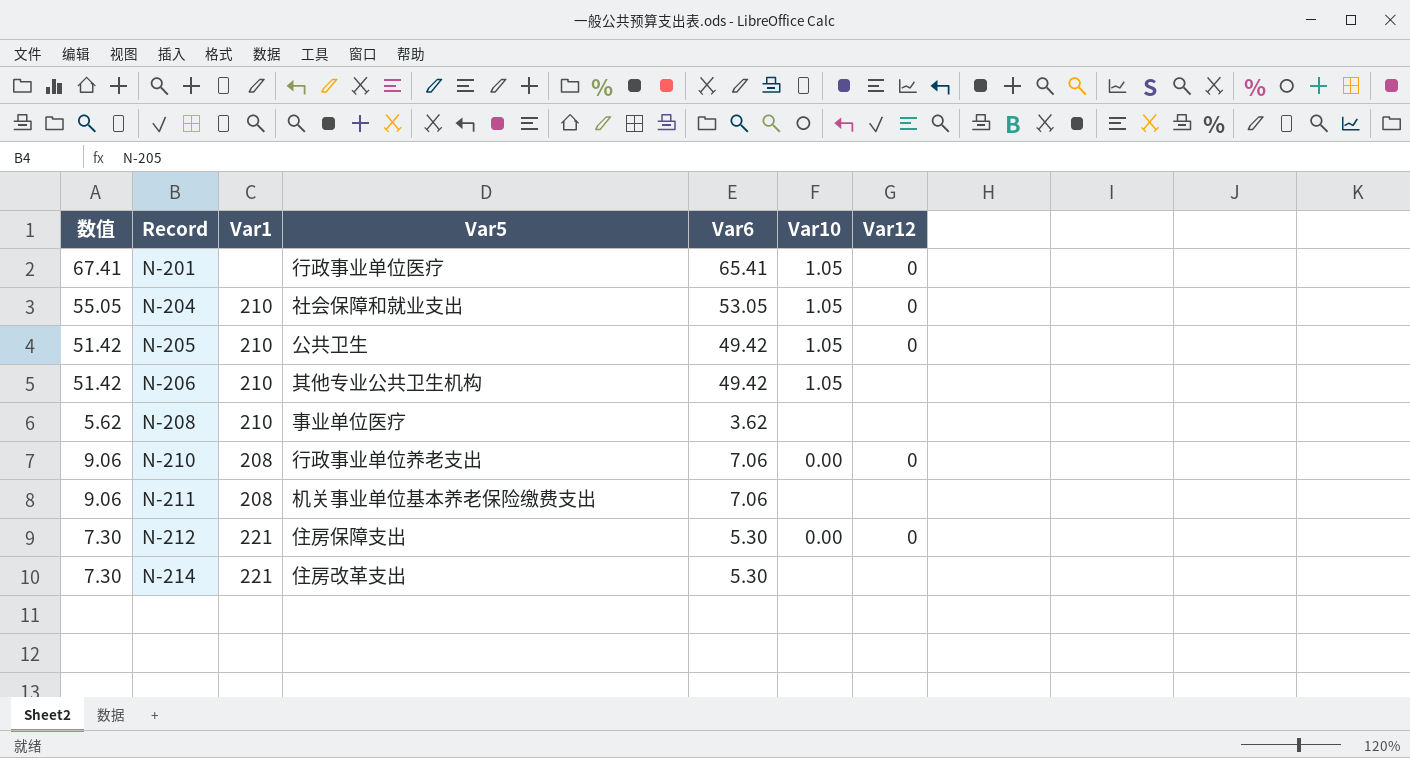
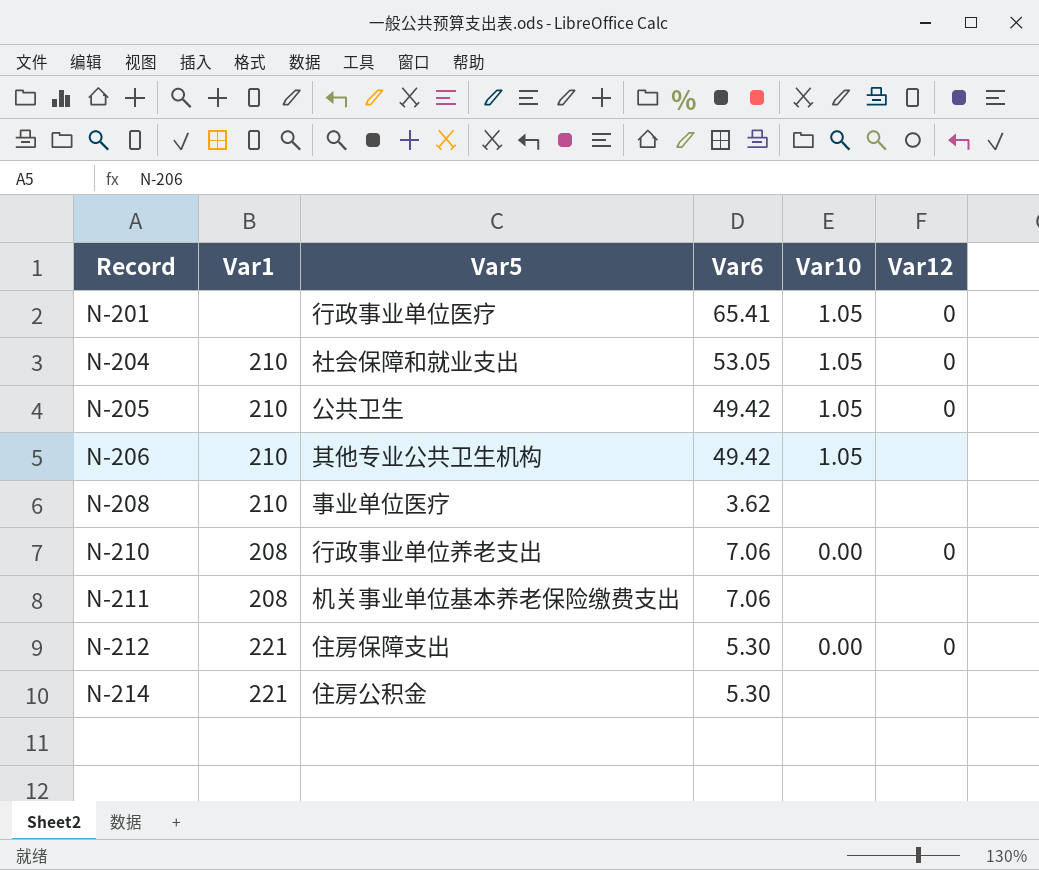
column 数值 | formula: [Var6] + 2 -> none
N-214 | Var5: 住房改革支出 -> 住房公积金

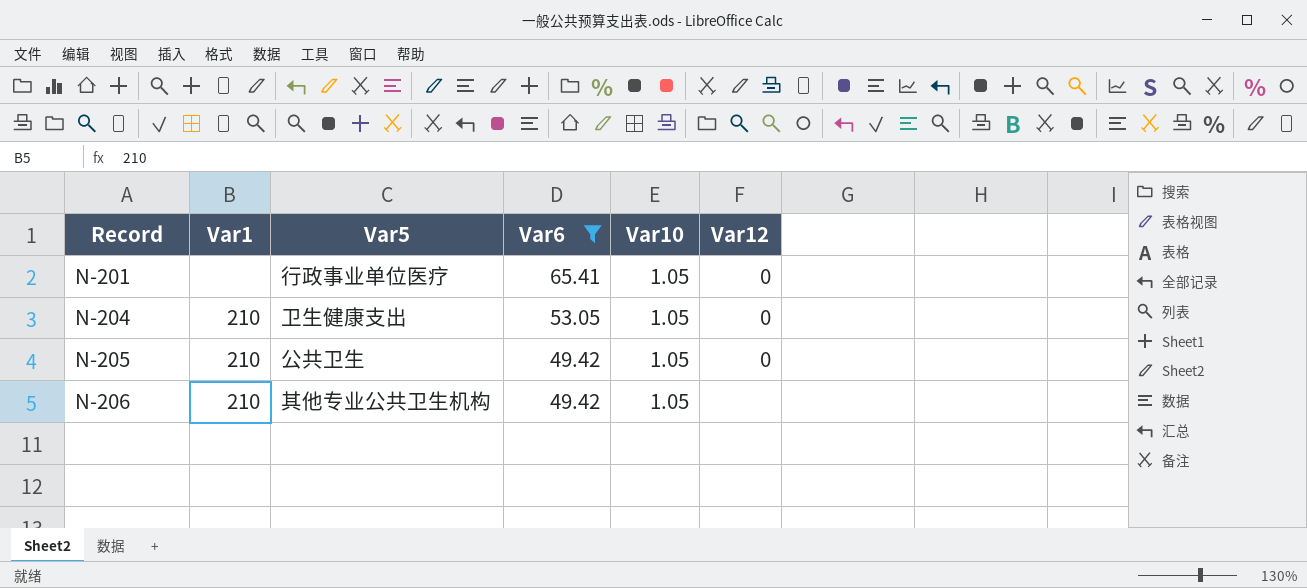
filter: none -> Var6 >= 49.42
N-204 | Var5: 社会保障和就业支出 -> 卫生健康支出

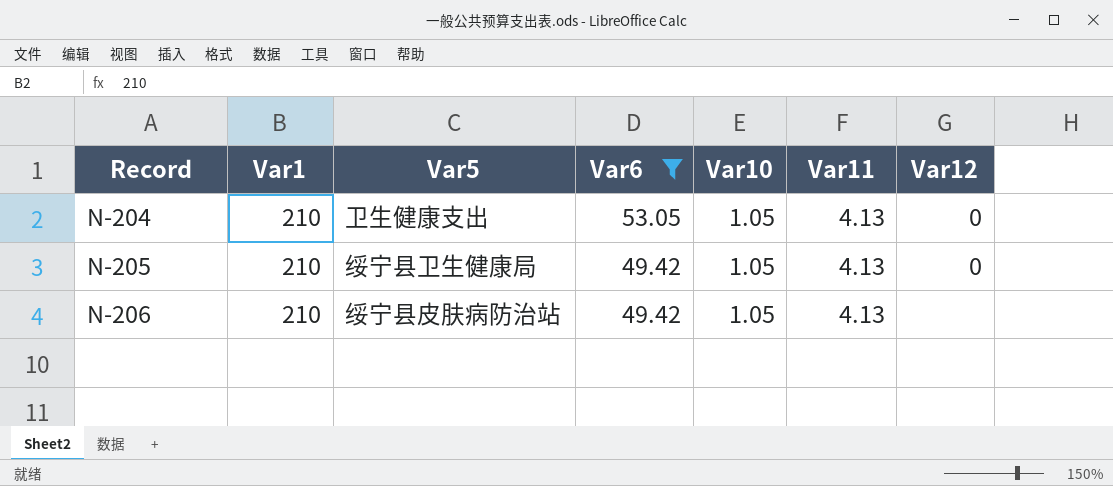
column Var11 | position: none -> 6
row N-201: none | 行政事业单位医疗 | 65.41 | 1.05 | 0 -> none
N-205 | Var5: 公共卫生 -> 绥宁县卫生健康局
N-206 | Var5: 其他专业公共卫生机构 -> 绥宁县皮肤病防治站

